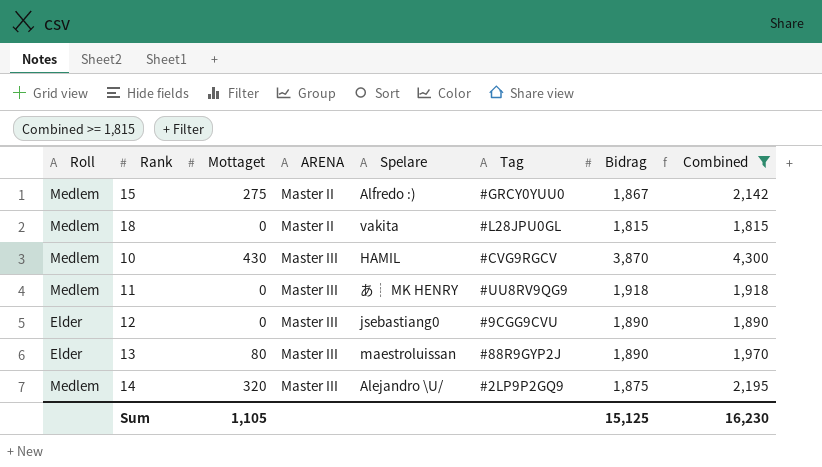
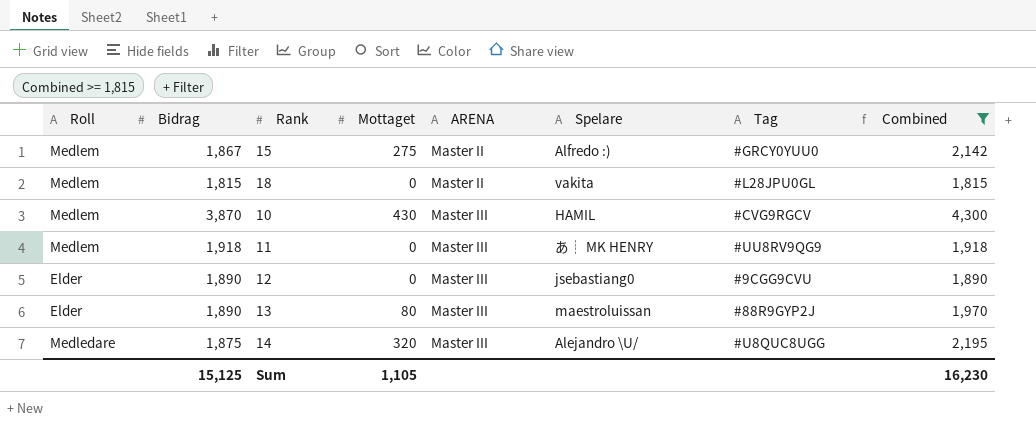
column Bidrag | position: 7 -> 2
14 | Roll: Medlem -> Medledare
14 | Tag: #2LP9P2GQ9 -> #U8QUC8UGG

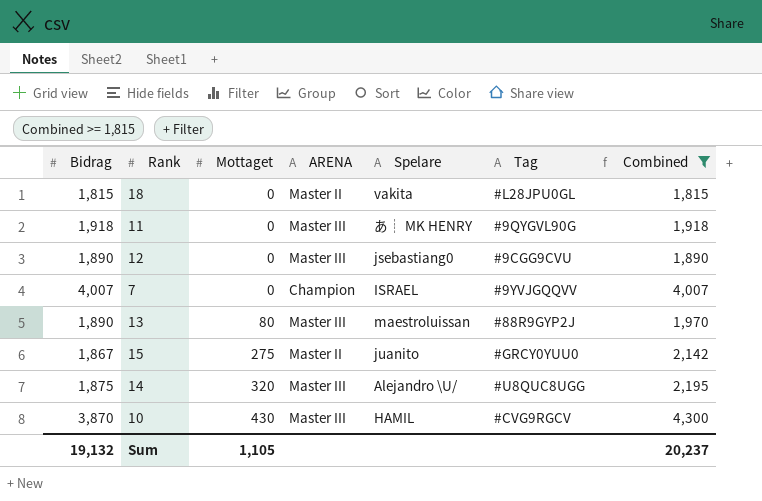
row order: ARENA ascending -> Mottaget ascending
column Roll | position: 1 -> none
11 | Tag: #UU8RV9QG9 -> #9QYGVL90G
row 7: none -> 4,007 | 0 | Champion | ISRAEL | #9YVJGQQVV | 4,007
15 | Spelare: Alfredo :) -> juanito
Sum | Bidrag: 15,125 -> 19,132
Sum | Combined: 16,230 -> 20,237

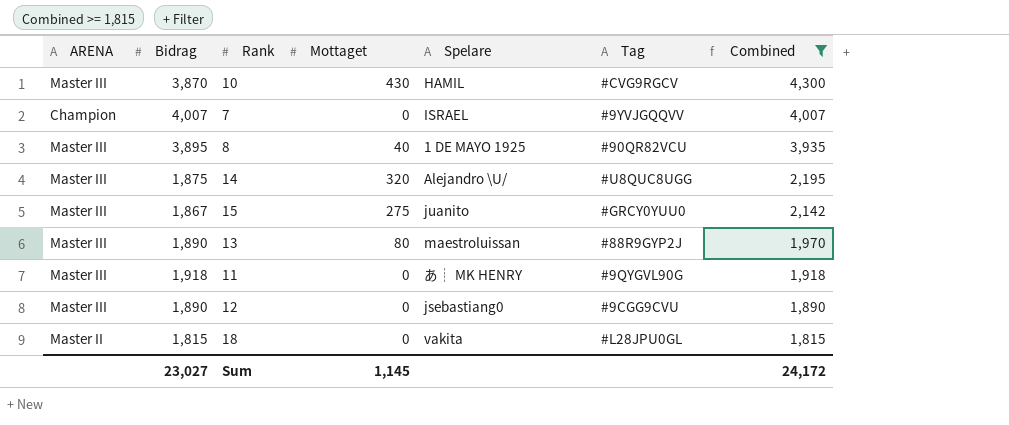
row order: Mottaget ascending -> Combined descending
column ARENA | position: 4 -> 1
row 8: none -> Master III | 3,895 | 40 | 1 DE MAYO 1925 | #90QR82VCU | 3,935
15 | ARENA: Master II -> Master III
Sum | Bidrag: 19,132 -> 23,027
Sum | Mottaget: 1,105 -> 1,145
Sum | Combined: 20,237 -> 24,172

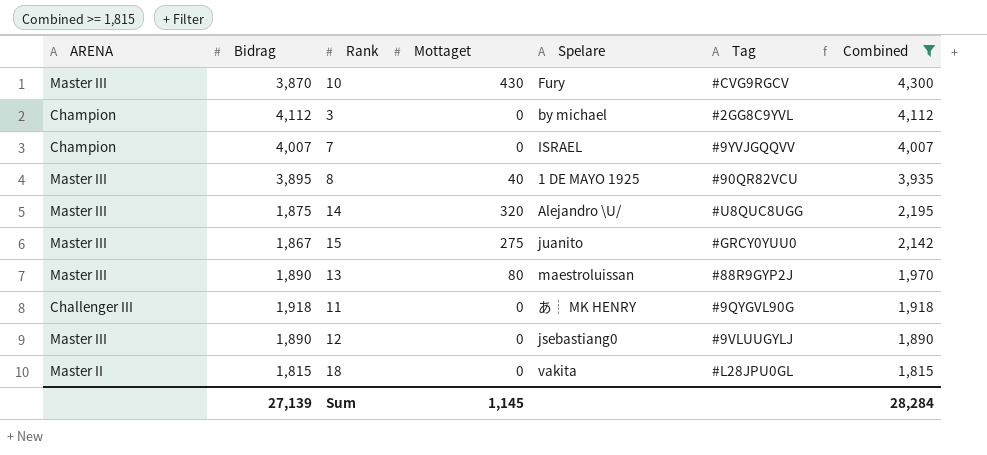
10 | Spelare: HAMIL -> Fury
row 3: none -> Champion | 4,112 | 0 | by michael | #2GG8C9YVL | 4,112
11 | ARENA: Master III -> Challenger III
12 | Tag: #9CGG9CVU -> #9VLUUGYLJ
Sum | Bidrag: 23,027 -> 27,139
Sum | Combined: 24,172 -> 28,284

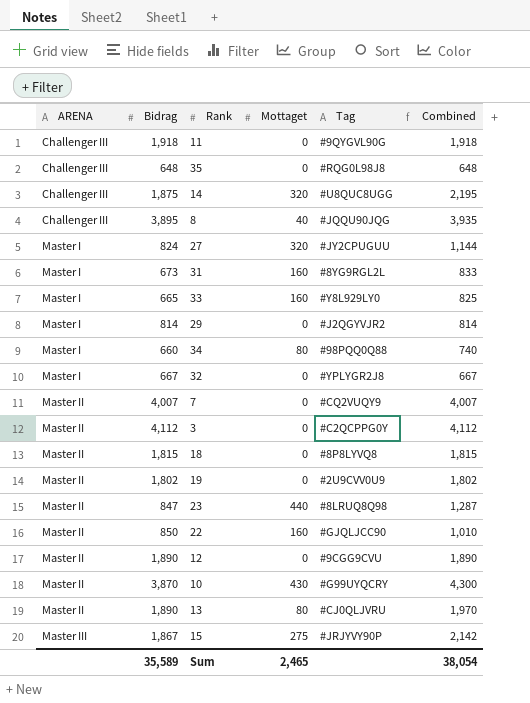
filter: Combined >= 1,815 -> none
row order: Combined descending -> ARENA ascending
column Spelare | position: 5 -> none
14 | ARENA: Master III -> Challenger III
8 | ARENA: Master III -> Challenger III
8 | Tag: #90QR82VCU -> #JQQU90JQG
7 | ARENA: Champion -> Master II
7 | Tag: #9YVJGQQVV -> #CQ2VUQY9
3 | ARENA: Champion -> Master II
3 | Tag: #2GG8C9YVL -> #C2QCPPG0Y
18 | Tag: #L28JPU0GL -> #8P8LYVQ8
12 | ARENA: Master III -> Master II
12 | Tag: #9VLUUGYLJ -> #9CGG9CVU
10 | ARENA: Master III -> Master II
10 | Tag: #CVG9RGCV -> #G99UYQCRY
13 | ARENA: Master III -> Master II
13 | Tag: #88R9GYP2J -> #CJ0QLJVRU
15 | Tag: #GRCY0YUU0 -> #JRJYVY90P
Sum | Bidrag: 27,139 -> 35,589
Sum | Mottaget: 1,145 -> 2,465
Sum | Combined: 28,284 -> 38,054

